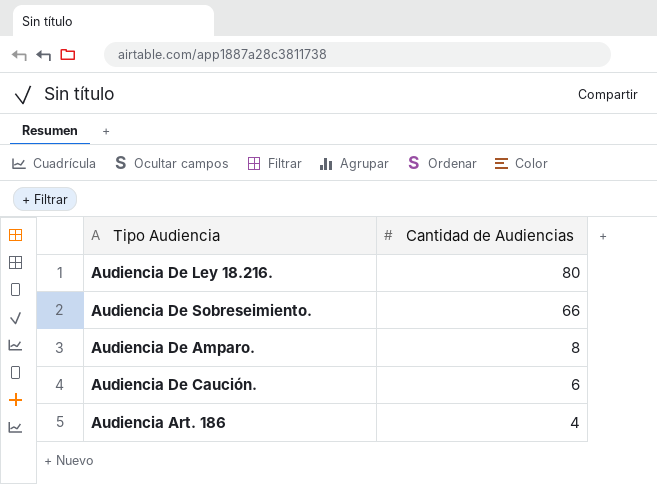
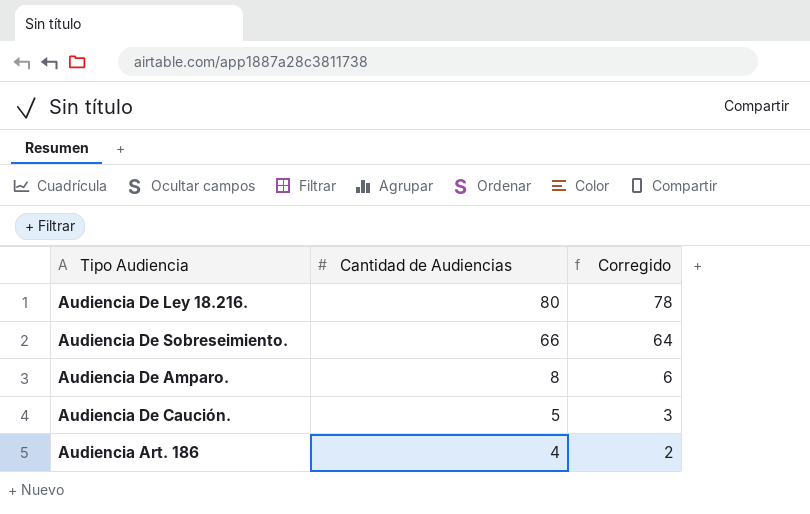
column Corregido | formula: none -> [Cantidad de Audiencias] - 2
Audiencia De Caución. | Cantidad de Audiencias: 6 -> 5

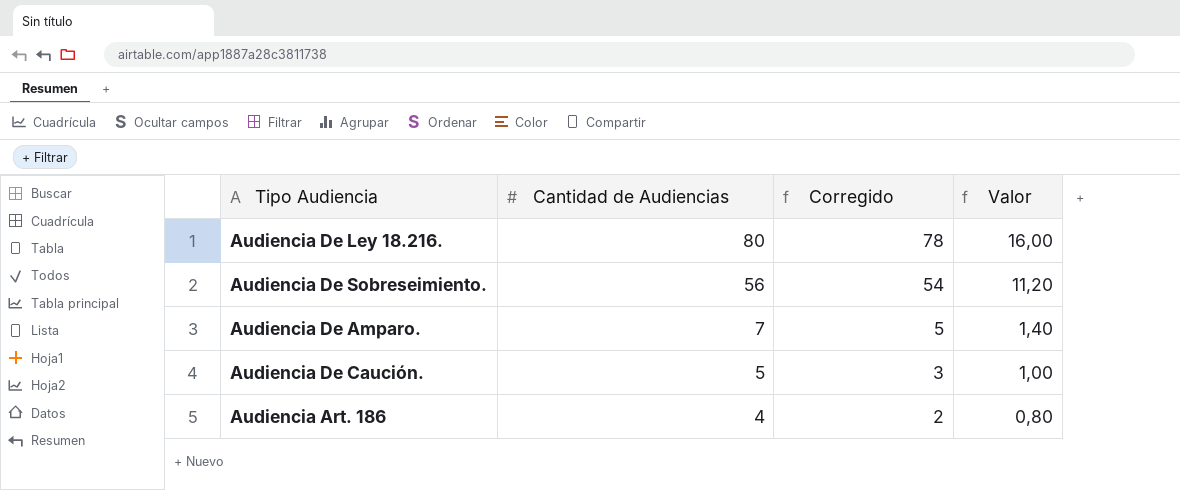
column Valor | formula: none -> [Cantidad de Audiencias] * 0,2
Audiencia De Sobreseimiento. | Cantidad de Audiencias: 66 -> 56
Audiencia De Sobreseimiento. | Corregido: 64 -> 54
Audiencia De Amparo. | Cantidad de Audiencias: 8 -> 7
Audiencia De Amparo. | Corregido: 6 -> 5

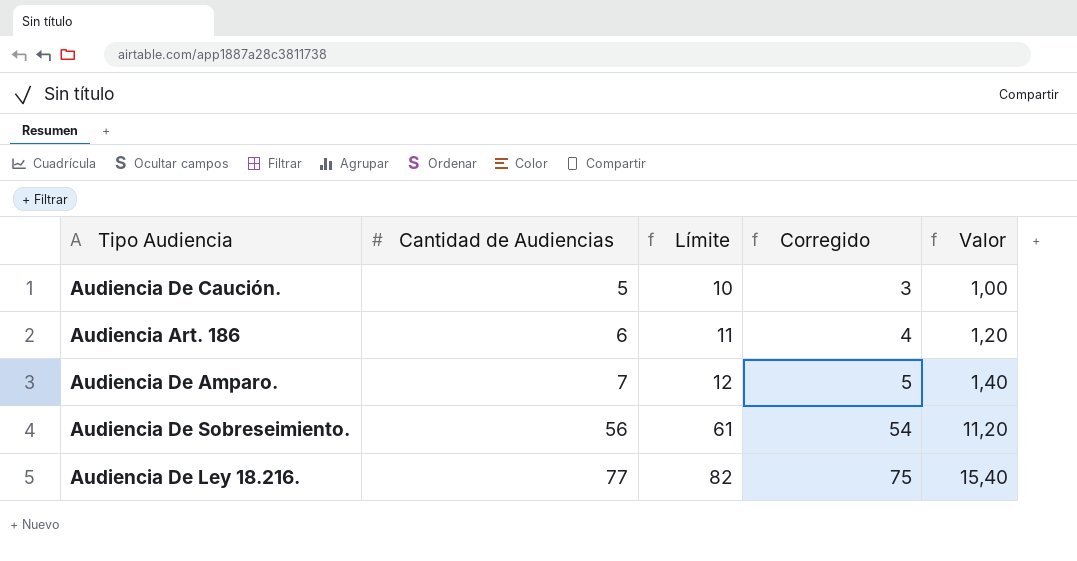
row order: Cantidad de Audiencias descending -> Cantidad de Audiencias ascending
column Límite | formula: none -> [Cantidad de Audiencias] + 5
Audiencia Art. 186 | Cantidad de Audiencias: 4 -> 6
Audiencia Art. 186 | Corregido: 2 -> 4
Audiencia Art. 186 | Valor: 0,80 -> 1,20
Audiencia De Ley 18.216. | Cantidad de Audiencias: 80 -> 77
Audiencia De Ley 18.216. | Corregido: 78 -> 75
Audiencia De Ley 18.216. | Valor: 16,00 -> 15,40

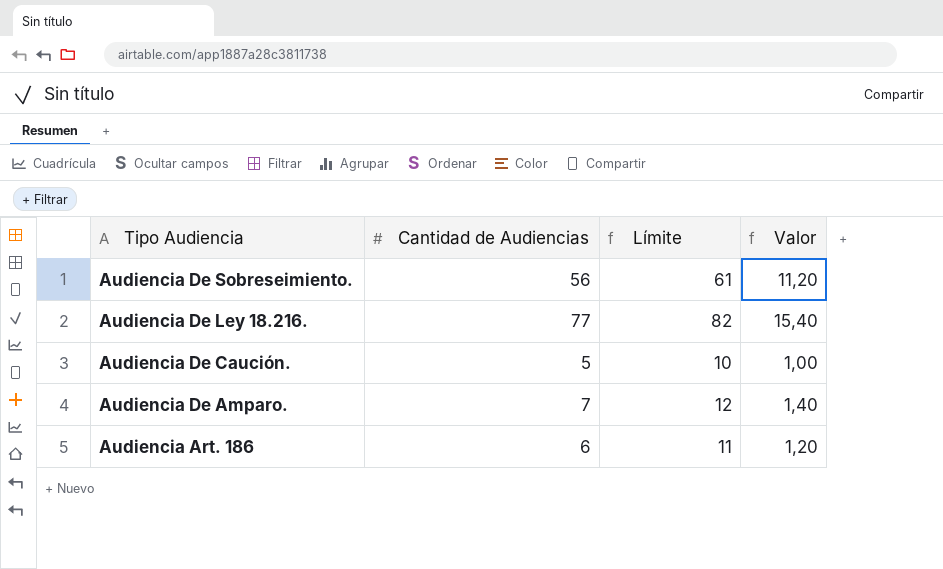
row order: Cantidad de Audiencias ascending -> Tipo Audiencia descending
column Corregido | formula: [Cantidad de Audiencias] - 2 -> none

